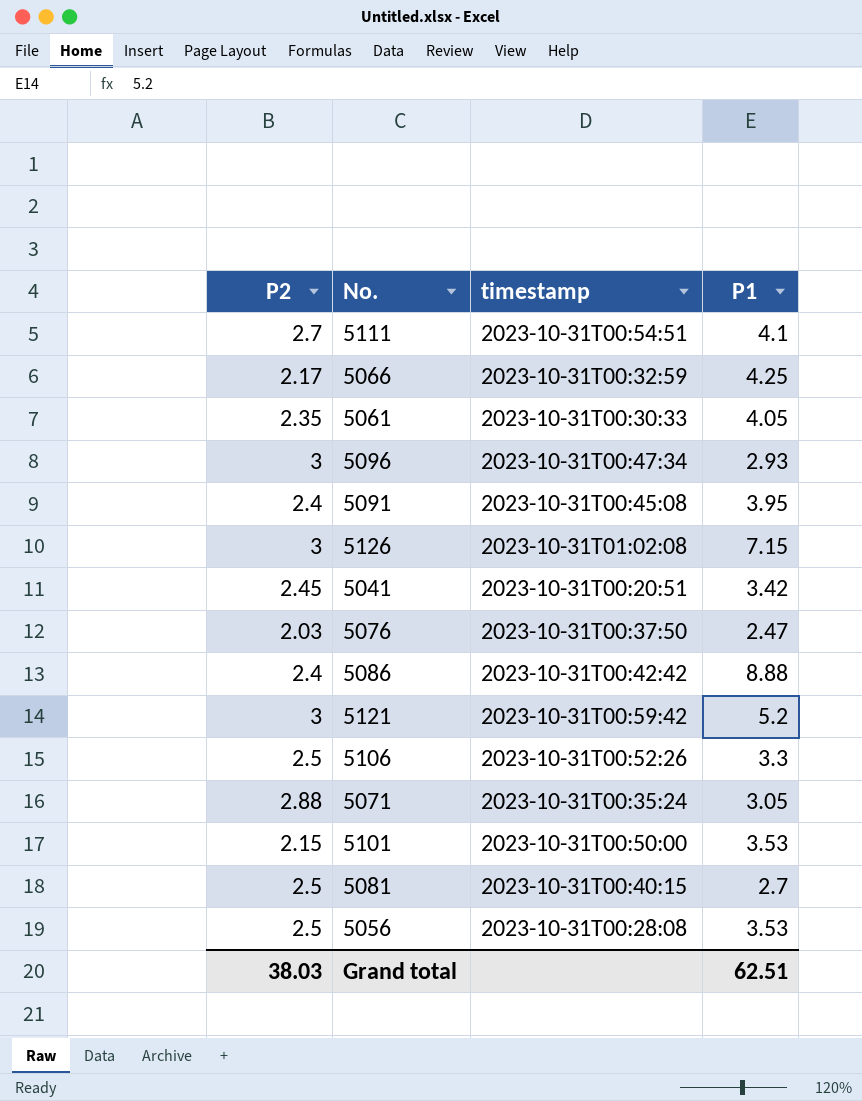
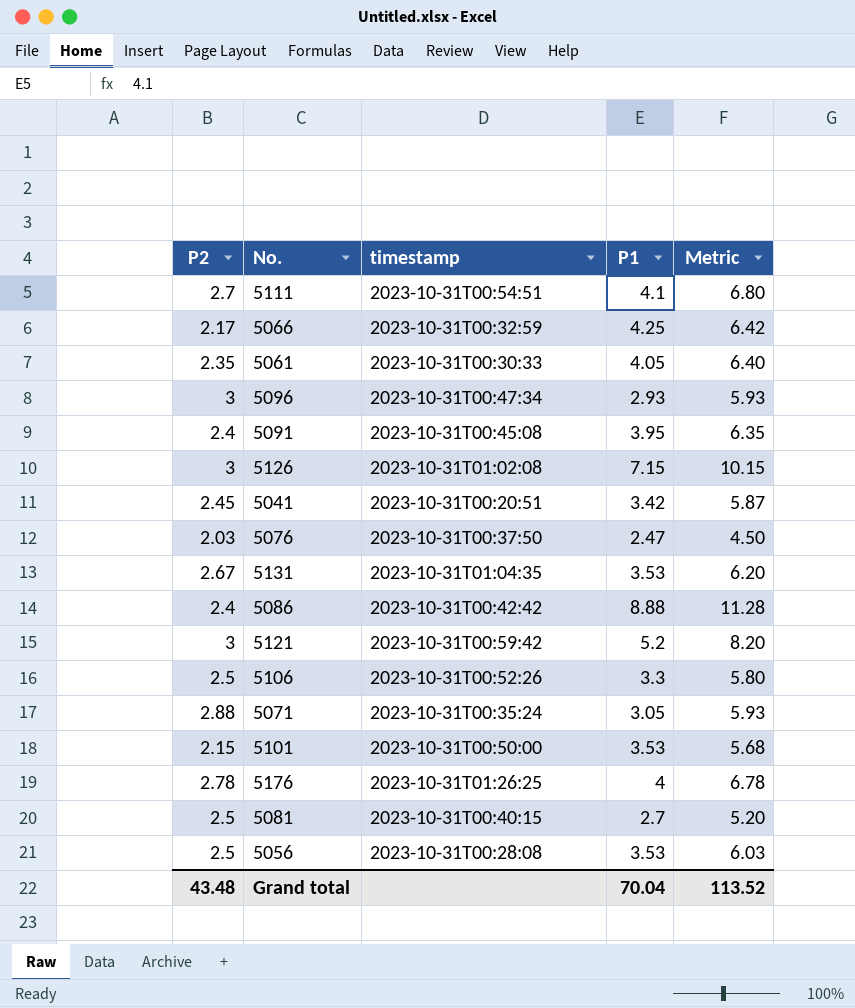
column Metric | formula: none -> [P2] + [P1]
row 5131: none -> 2.67 | 2023-10-31T01:04:35 | 3.53 | 6.20
row 5176: none -> 2.78 | 2023-10-31T01:26:25 | 4 | 6.78
Grand total | P2: 38.03 -> 43.48
Grand total | P1: 62.51 -> 70.04

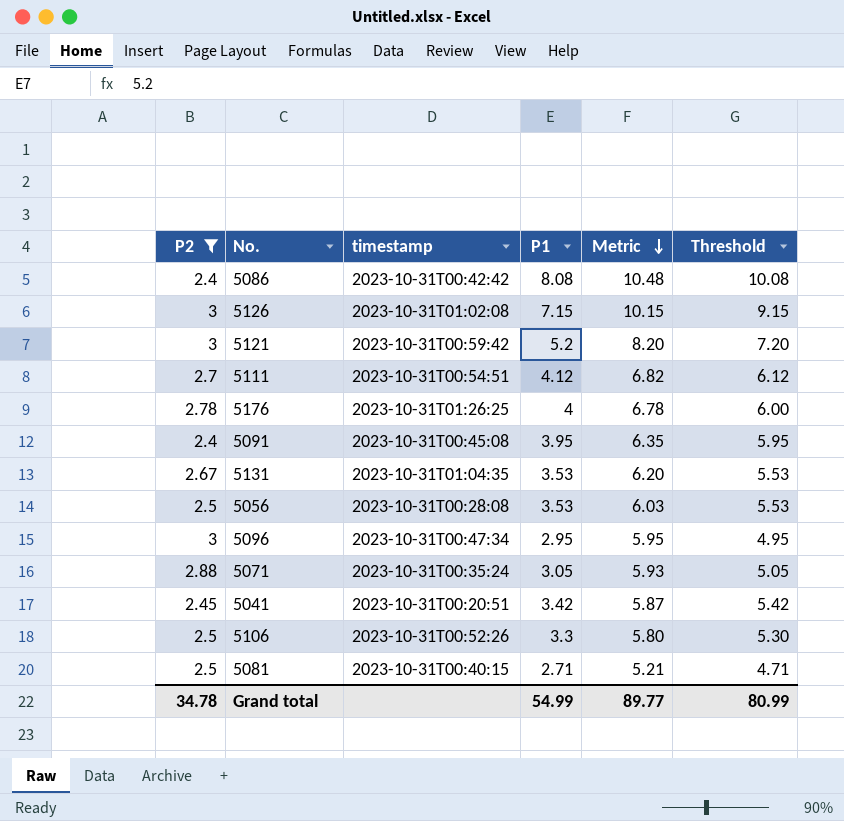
filter: none -> P2 >= 2.4
row order: none -> Metric descending
column Threshold | formula: none -> [P1] + 2
5086 | P1: 8.88 -> 8.08
5086 | Metric: 11.28 -> 10.48
5111 | P1: 4.1 -> 4.12
5111 | Metric: 6.80 -> 6.82
5096 | P1: 2.93 -> 2.95
5096 | Metric: 5.93 -> 5.95
5081 | P1: 2.7 -> 2.71
5081 | Metric: 5.20 -> 5.21
Grand total | P2: 43.48 -> 34.78
Grand total | P1: 70.04 -> 54.99
Grand total | Metric: 113.52 -> 89.77

